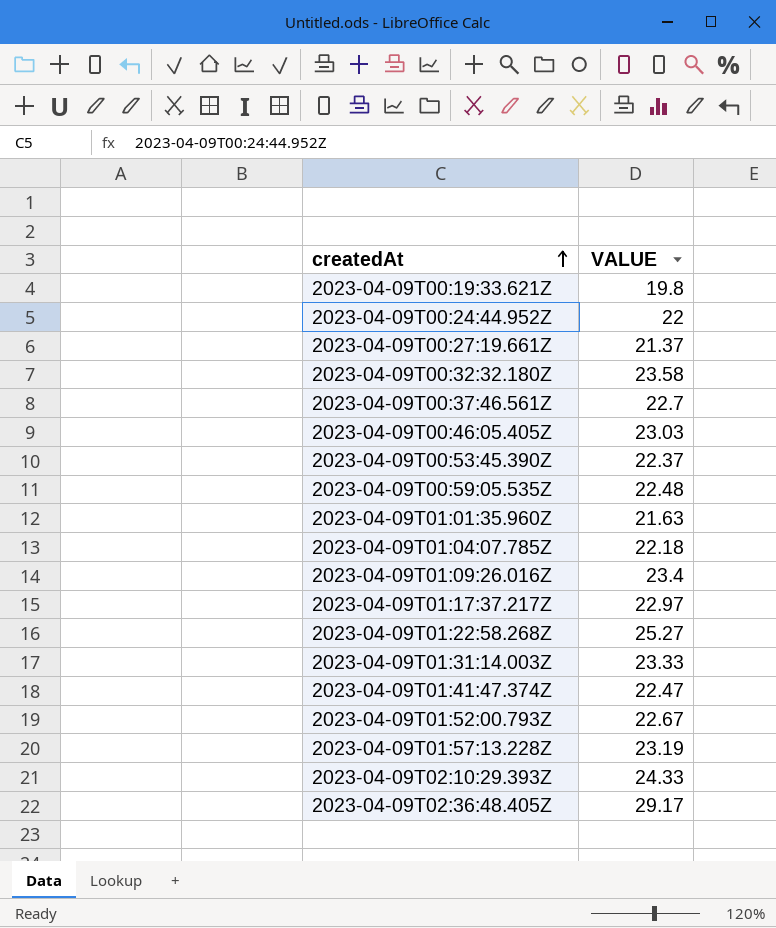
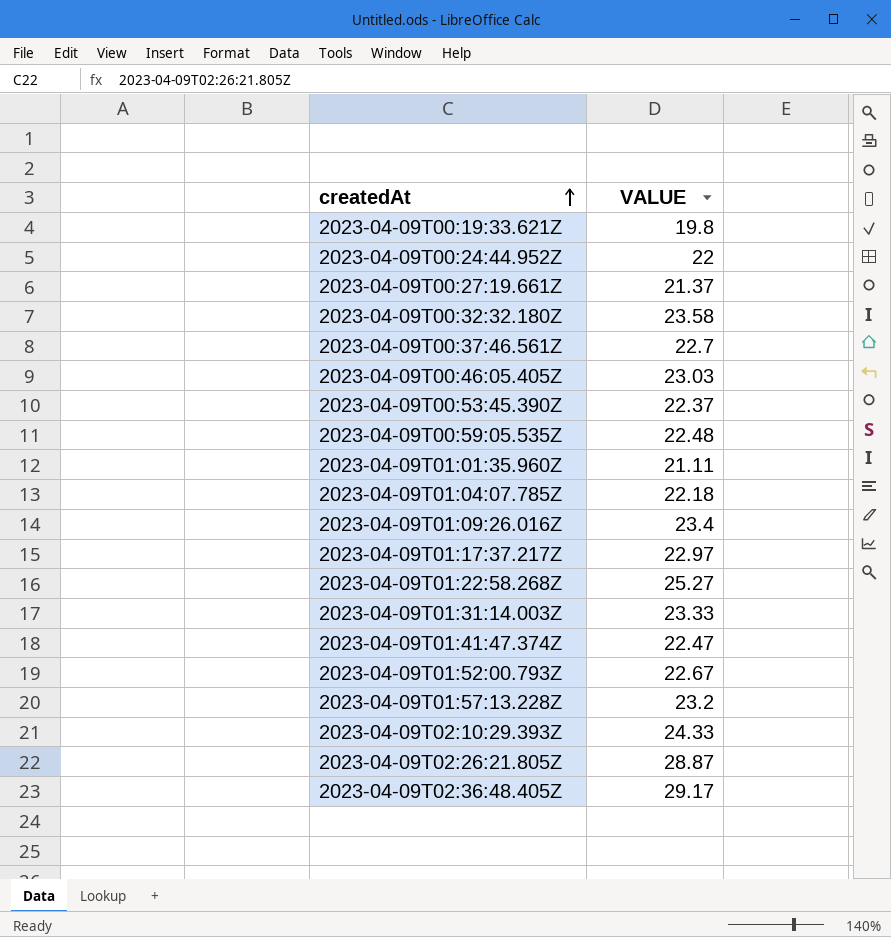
2023-04-09T01:01:35.960Z | VALUE: 21.63 -> 21.11
2023-04-09T01:57:13.228Z | VALUE: 23.19 -> 23.2
row 2023-04-09T02:26:21.805Z: none -> 28.87

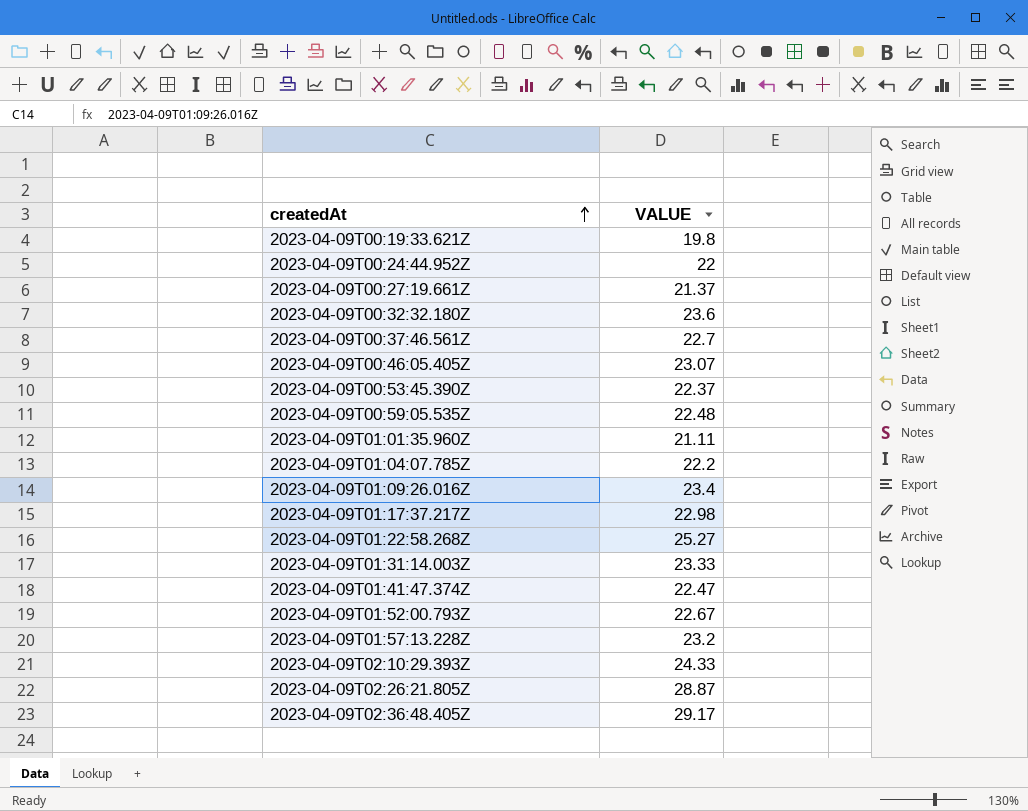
2023-04-09T00:32:32.180Z | VALUE: 23.58 -> 23.6
2023-04-09T00:46:05.405Z | VALUE: 23.03 -> 23.07
2023-04-09T01:04:07.785Z | VALUE: 22.18 -> 22.2
2023-04-09T01:17:37.217Z | VALUE: 22.97 -> 22.98

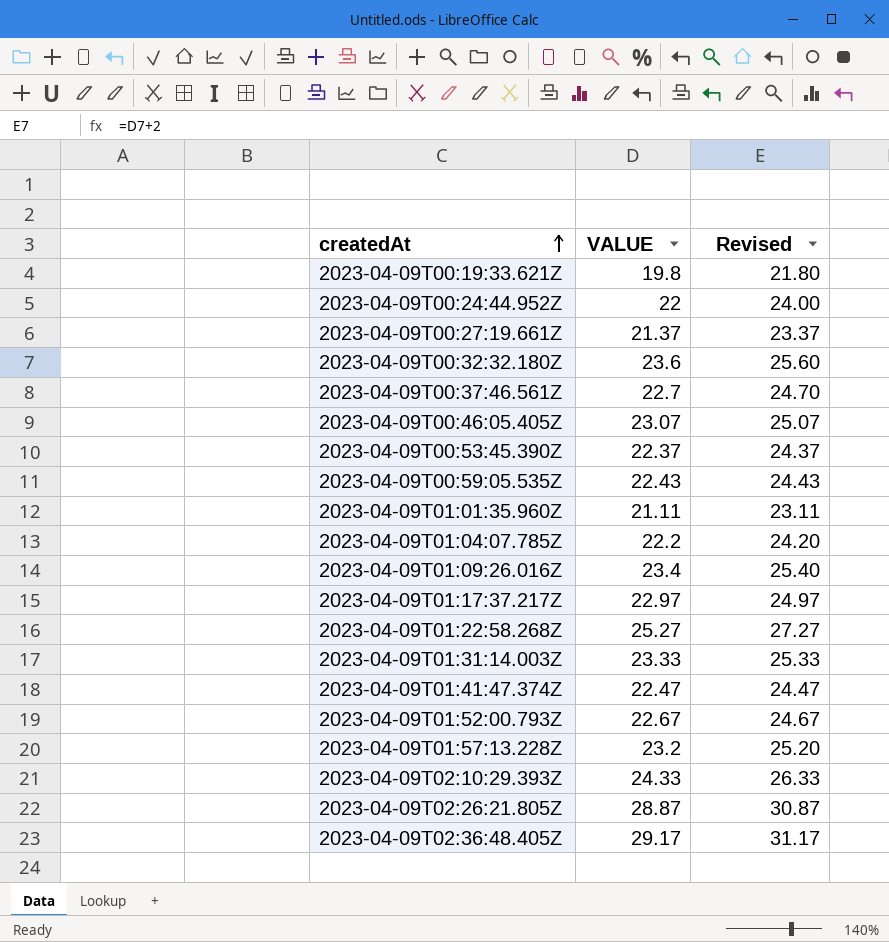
column Revised | formula: none -> [VALUE] + 2
2023-04-09T00:59:05.535Z | VALUE: 22.48 -> 22.43
2023-04-09T01:17:37.217Z | VALUE: 22.98 -> 22.97

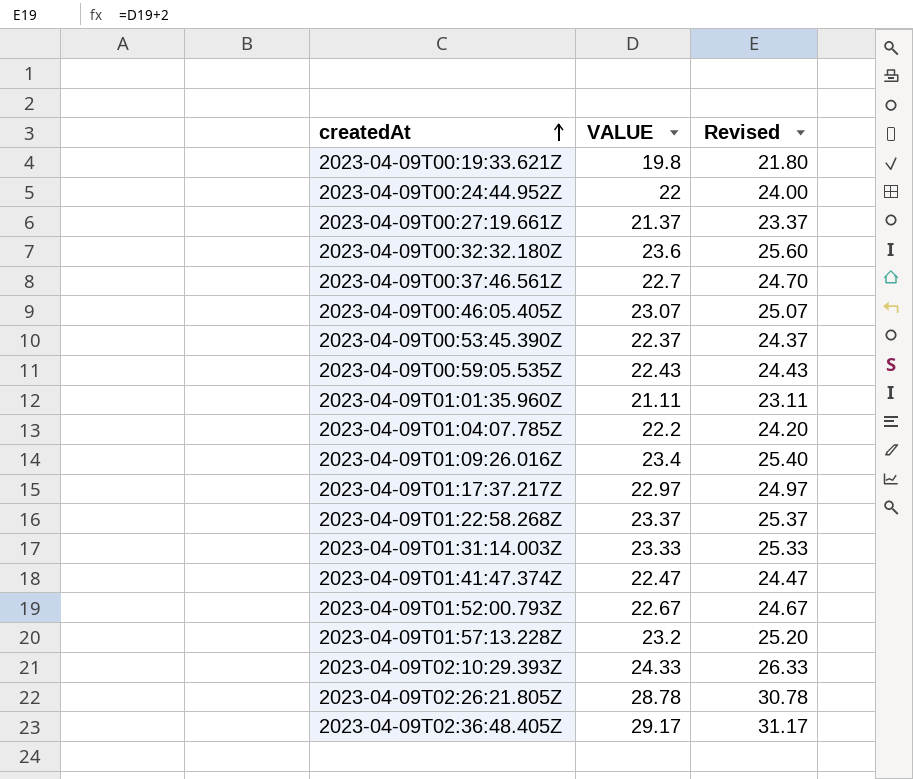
2023-04-09T01:22:58.268Z | VALUE: 25.27 -> 23.37
2023-04-09T01:22:58.268Z | Revised: 27.27 -> 25.37
2023-04-09T02:26:21.805Z | VALUE: 28.87 -> 28.78
2023-04-09T02:26:21.805Z | Revised: 30.87 -> 30.78

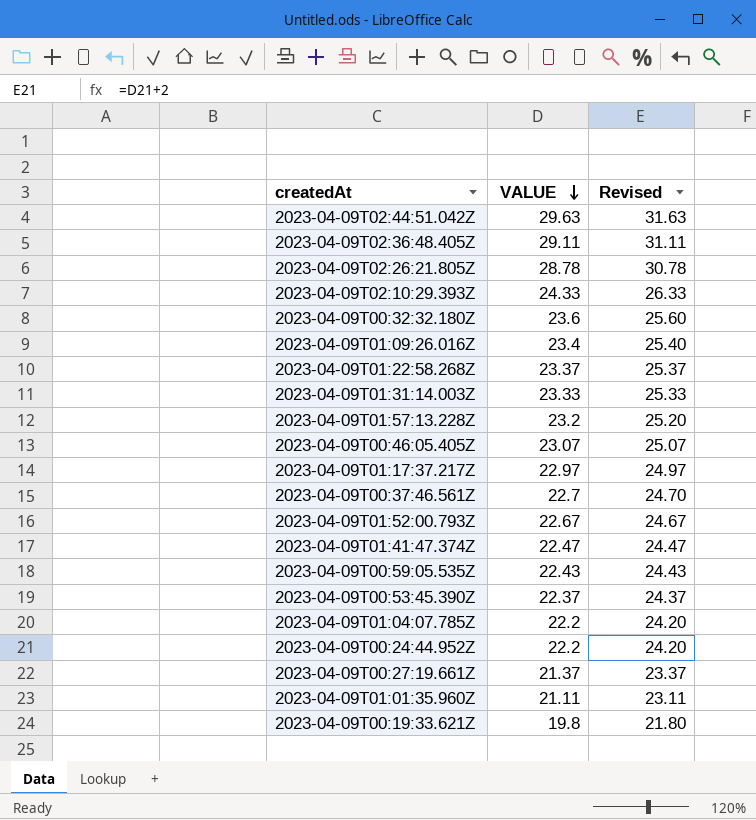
row order: createdAt ascending -> VALUE descending
row 2023-04-09T02:44:51.042Z: none -> 29.63 | 31.63
2023-04-09T02:36:48.405Z | VALUE: 29.17 -> 29.11
2023-04-09T02:36:48.405Z | Revised: 31.17 -> 31.11
2023-04-09T00:24:44.952Z | VALUE: 22 -> 22.2
2023-04-09T00:24:44.952Z | Revised: 24.00 -> 24.20

